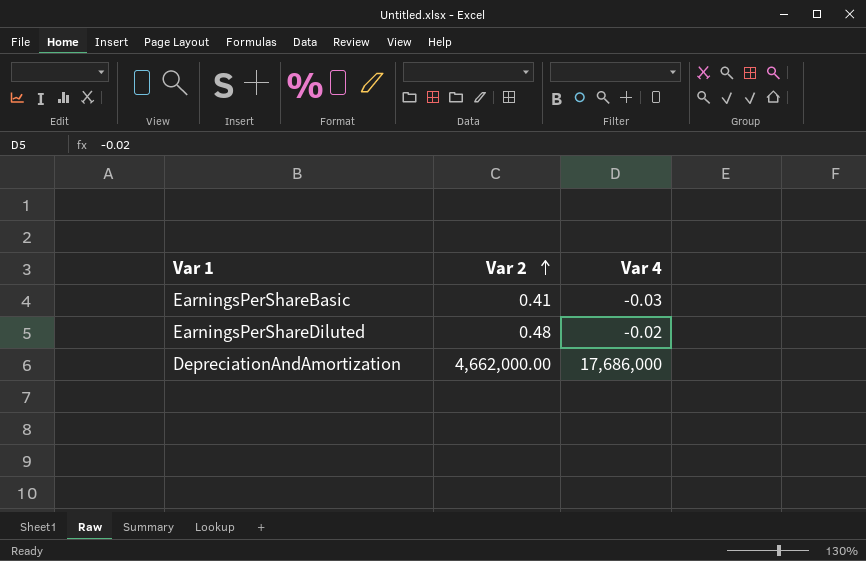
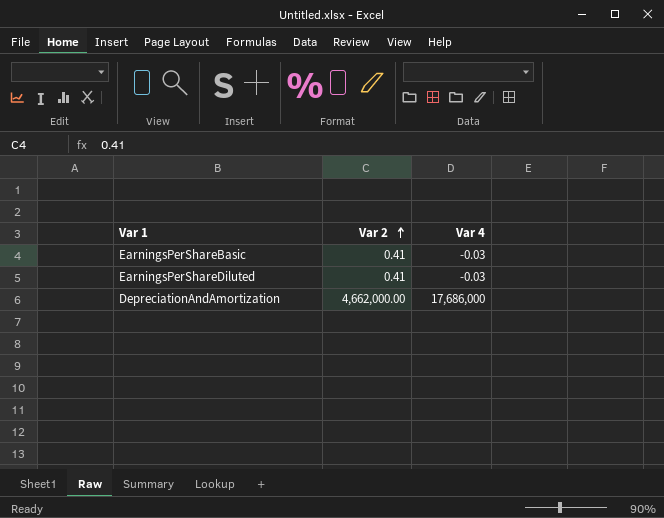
EarningsPerShareDiluted | Var 2: 0.48 -> 0.41
EarningsPerShareDiluted | Var 4: -0.02 -> -0.03

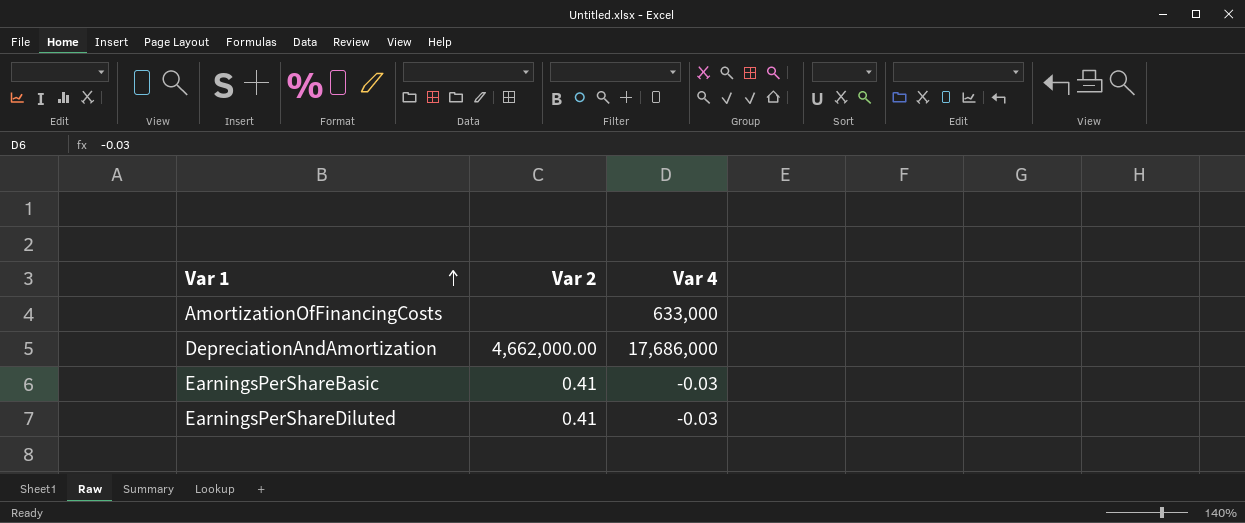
row order: Var 2 ascending -> Var 1 ascending
row AmortizationOfFinancingCosts: none -> none | 633,000

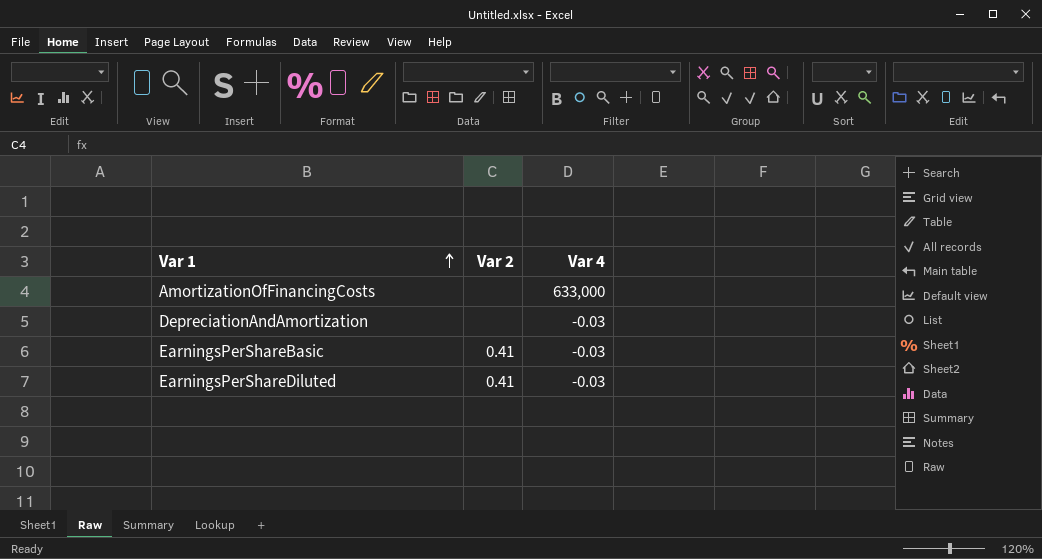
DepreciationAndAmortization | Var 2: 4,662,000.00 -> none
DepreciationAndAmortization | Var 4: 17,686,000 -> -0.03

